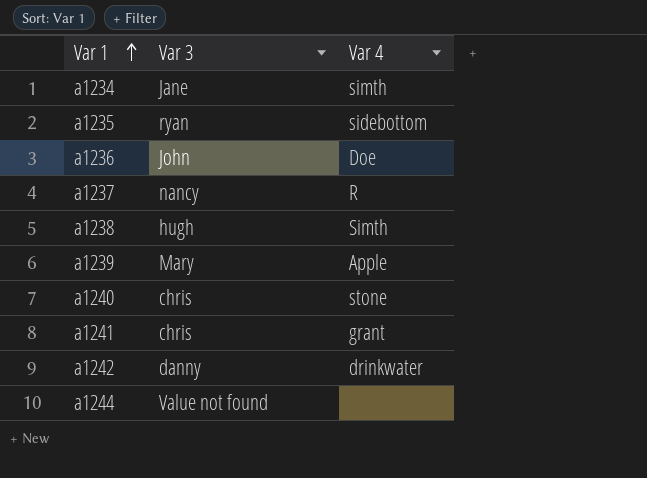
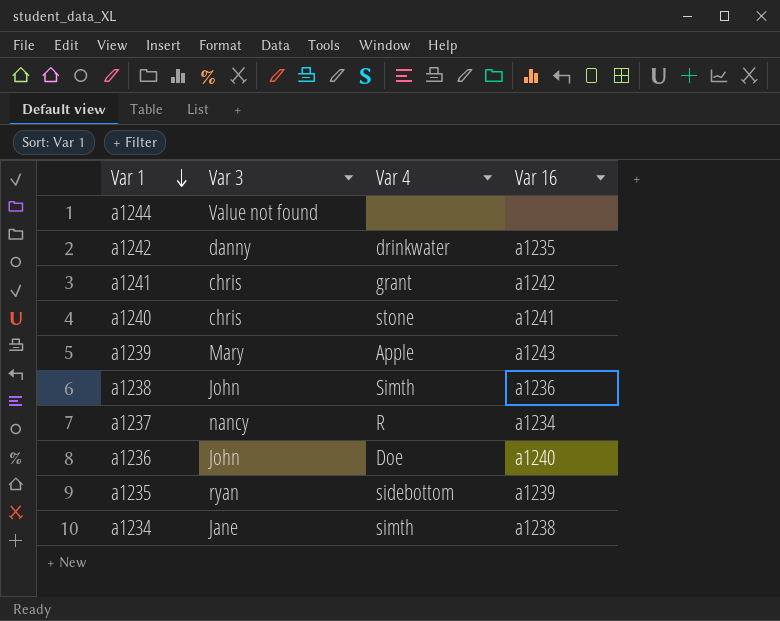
row order: Var 1 ascending -> Var 1 descending
column Var 16 | position: none -> 4
a1238 | Var 3: hugh -> John

